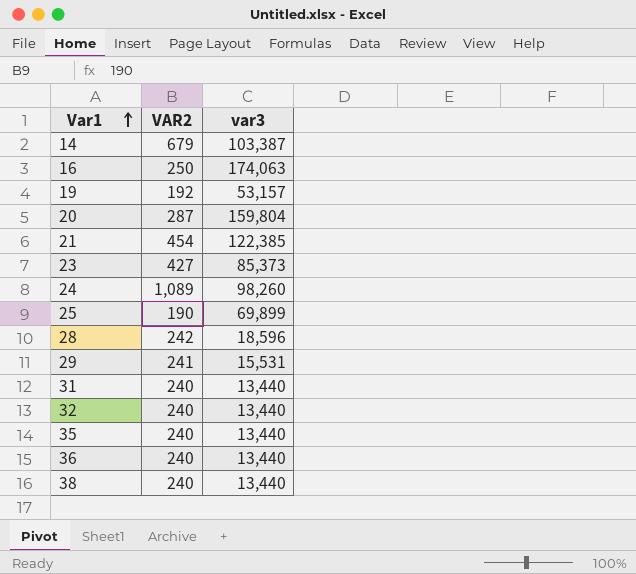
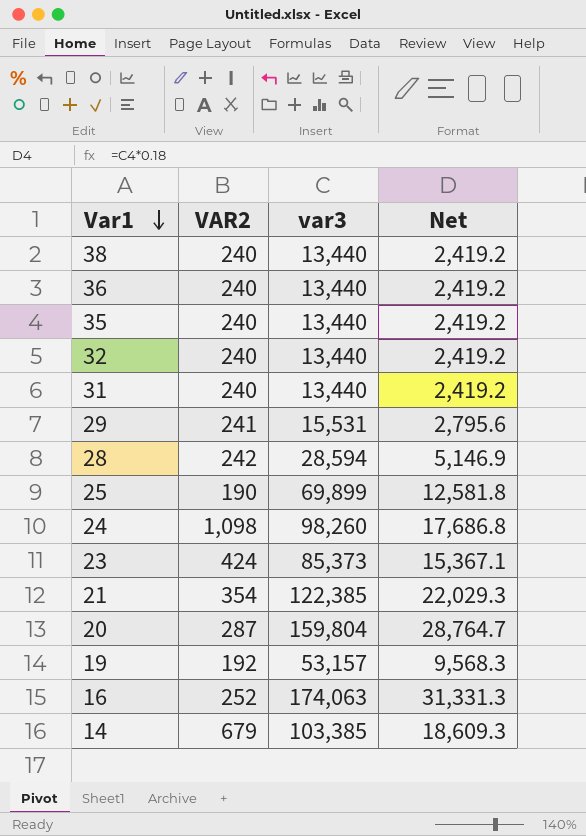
row order: Var1 ascending -> Var1 descending
column Net | formula: none -> [var3] * 0.18
28 | var3: 18,596 -> 28,594
24 | VAR2: 1,089 -> 1,098
23 | VAR2: 427 -> 424
21 | VAR2: 454 -> 354
16 | VAR2: 250 -> 252
14 | var3: 103,387 -> 103,385

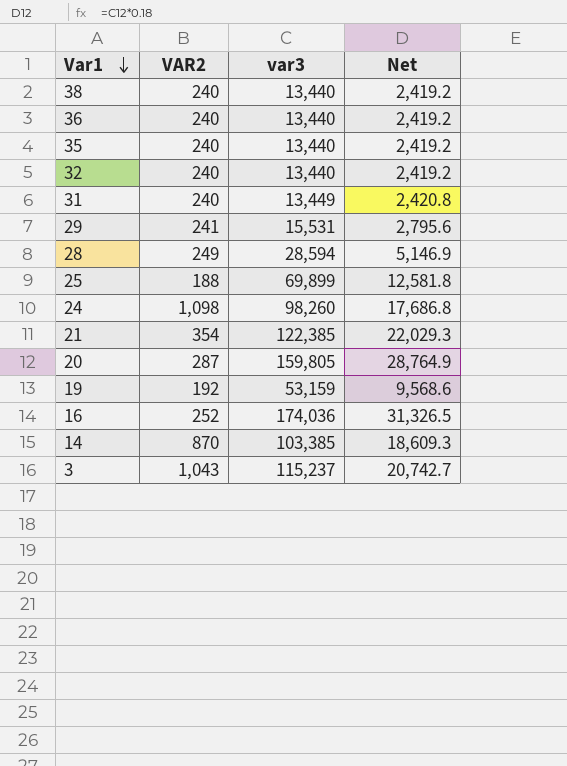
row 23: 424 | 85,373 | 15,367.1 -> none
31 | var3: 13,440 -> 13,449
31 | Net: 2,419.2 -> 2,420.8
28 | VAR2: 242 -> 249
25 | VAR2: 190 -> 188
20 | var3: 159,804 -> 159,805
20 | Net: 28,764.7 -> 28,764.9
19 | var3: 53,157 -> 53,159
19 | Net: 9,568.3 -> 9,568.6
16 | var3: 174,063 -> 174,036
16 | Net: 31,331.3 -> 31,326.5
14 | VAR2: 679 -> 870
row 3: none -> 1,043 | 115,237 | 20,742.7

